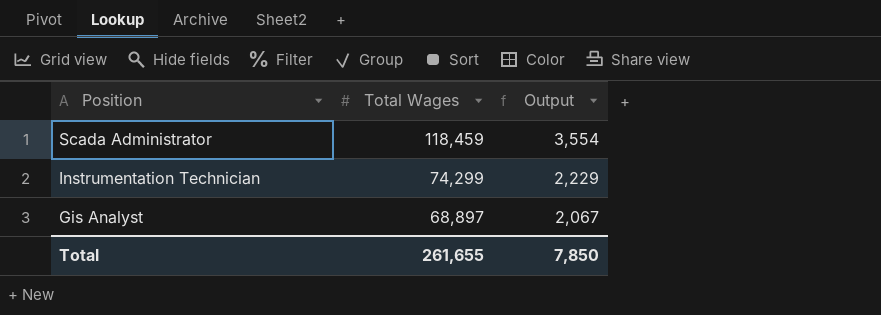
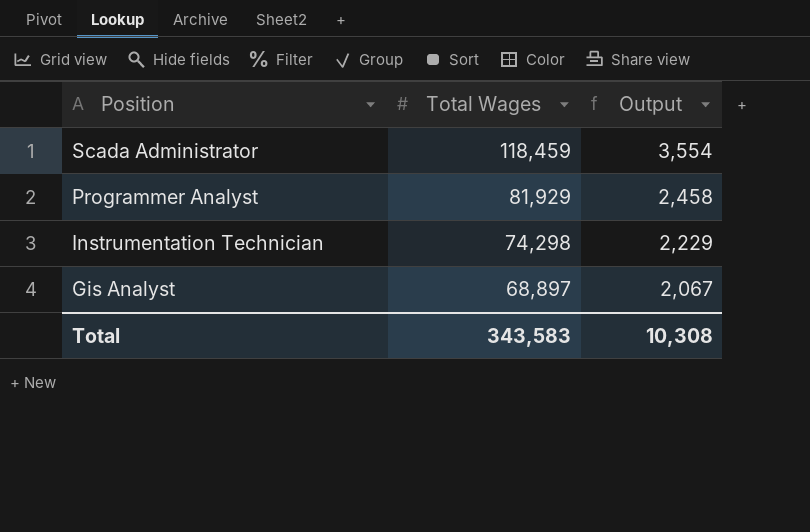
row Programmer Analyst: none -> 81,929 | 2,458
Instrumentation Technician | Total Wages: 74,299 -> 74,298
Total | Total Wages: 261,655 -> 343,583
Total | Output: 7,850 -> 10,308

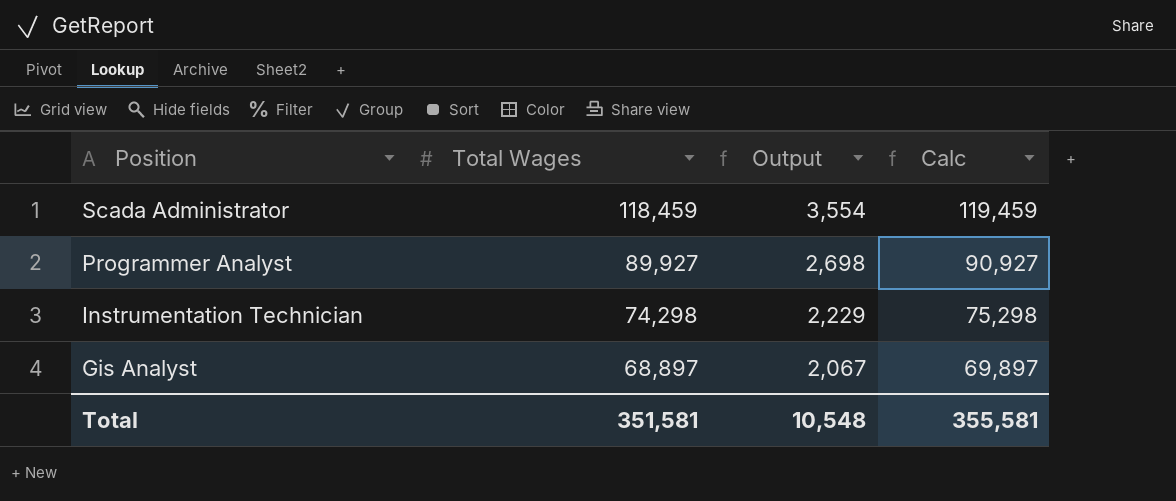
column Calc | formula: none -> [Total Wages] + 1000
Programmer Analyst | Total Wages: 81,929 -> 89,927
Programmer Analyst | Output: 2,458 -> 2,698
Total | Total Wages: 343,583 -> 351,581
Total | Output: 10,308 -> 10,548

